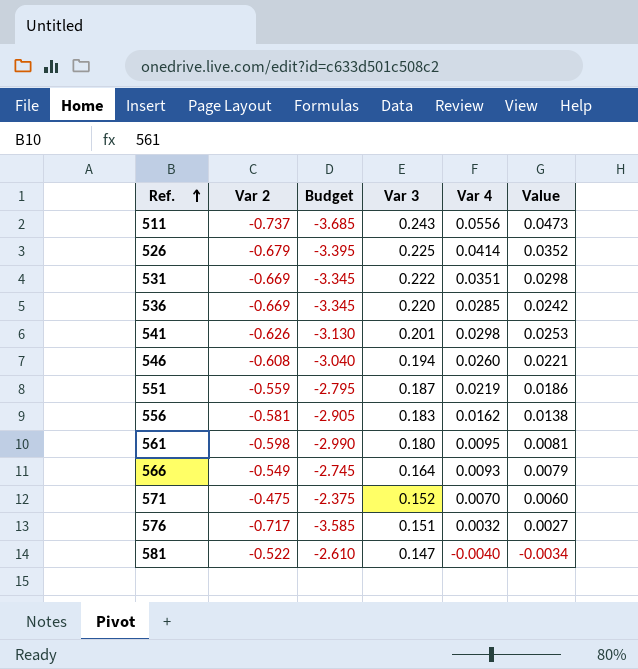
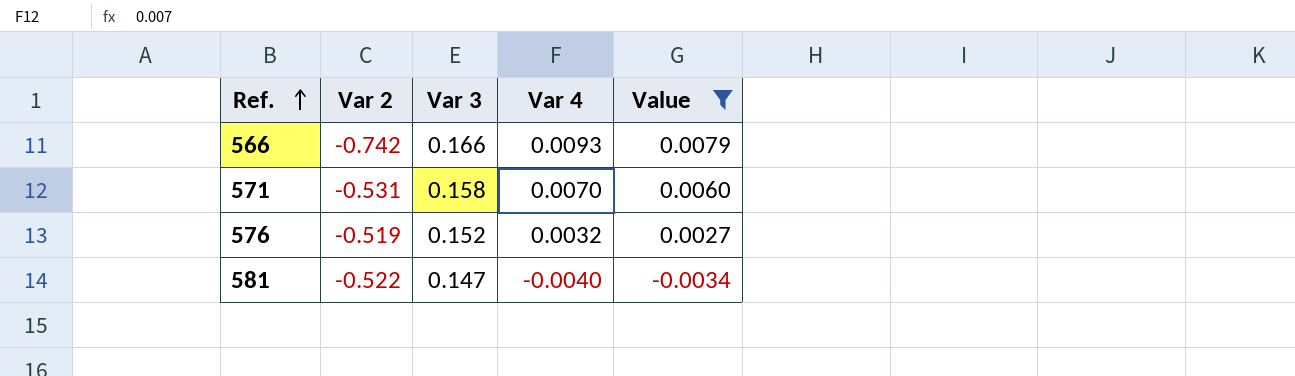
filter: none -> Value <= 0.0079
column Budget | formula: [Var 2] * 5 -> none
566 | Var 2: -0.549 -> -0.742
566 | Var 3: 0.164 -> 0.166
571 | Var 2: -0.475 -> -0.531
571 | Var 3: 0.152 -> 0.158
576 | Var 2: -0.717 -> -0.519
576 | Var 3: 0.151 -> 0.152

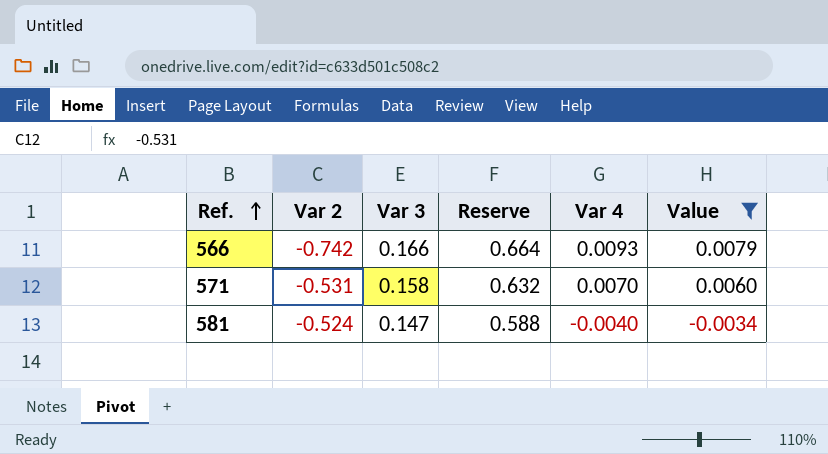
column Reserve | formula: none -> [Var 3] * 4
row 576: -0.519 | 0.152 | 0.0032 | 0.0027 -> none
581 | Var 2: -0.522 -> -0.524

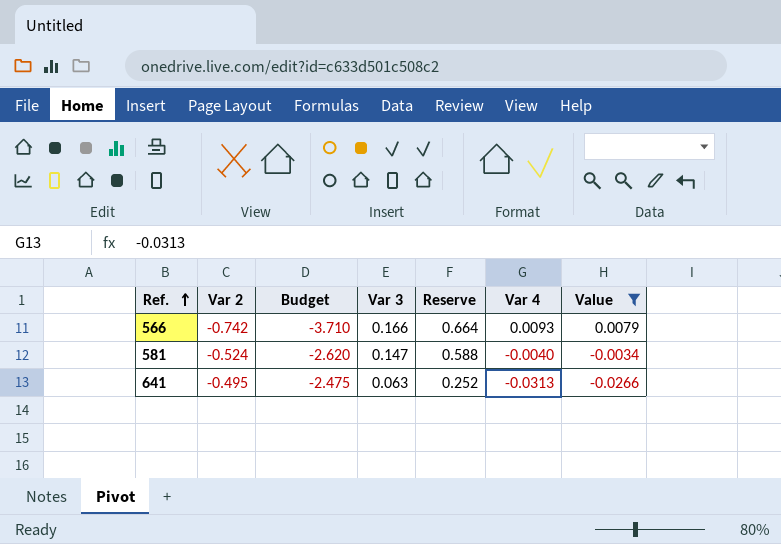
column Budget | formula: none -> [Var 2] * 5
row 571: -0.531 | 0.158 | 0.632 | 0.0070 | 0.0060 -> none
row 641: none -> -0.495 | -2.475 | 0.063 | 0.252 | -0.0313 | -0.0266

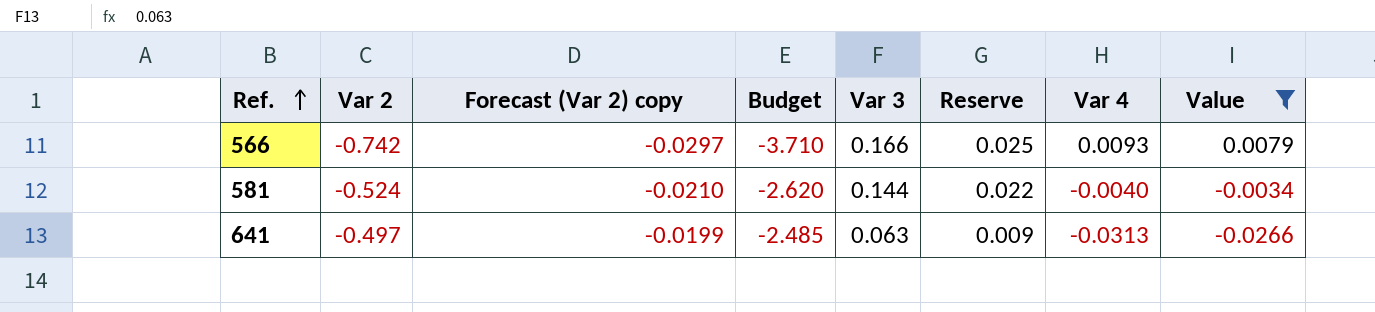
column Forecast (Var 2) copy | formula: none -> [Var 2] * 0.04
column Reserve | formula: [Var 3] * 4 -> [Var 3] * 0.15
581 | Var 3: 0.147 -> 0.144
641 | Var 2: -0.495 -> -0.497
641 | Budget: -2.475 -> -2.485

